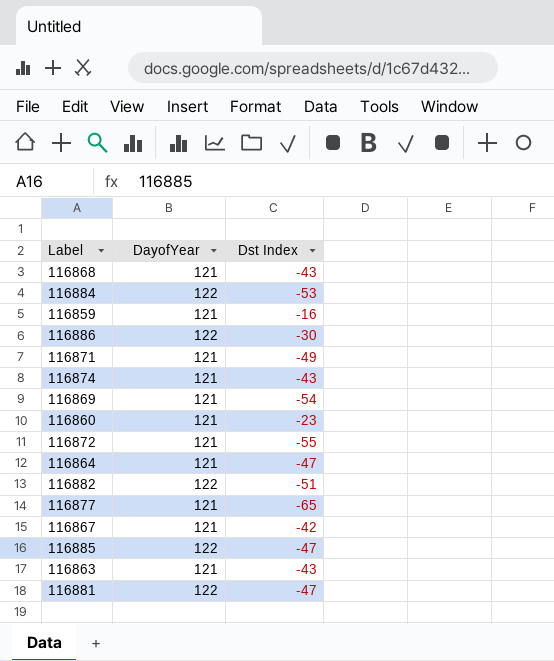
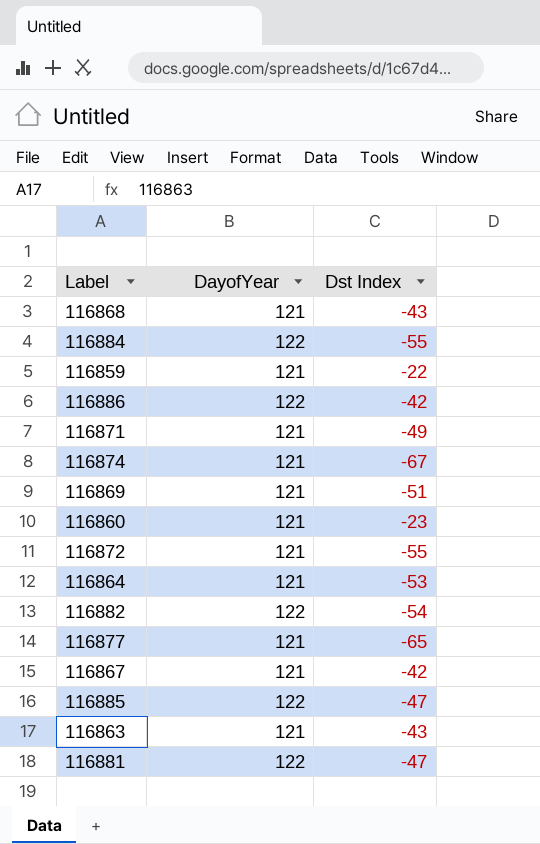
116884 | Dst Index: -53 -> -55
116859 | Dst Index: -16 -> -22
116886 | Dst Index: -30 -> -42
116874 | Dst Index: -43 -> -67
116869 | Dst Index: -54 -> -51
116864 | Dst Index: -47 -> -53
116882 | Dst Index: -51 -> -54

